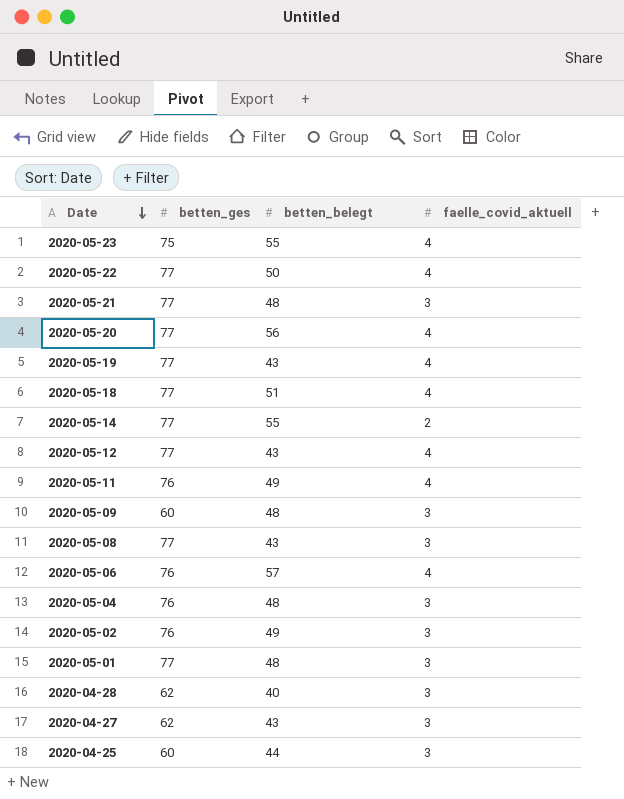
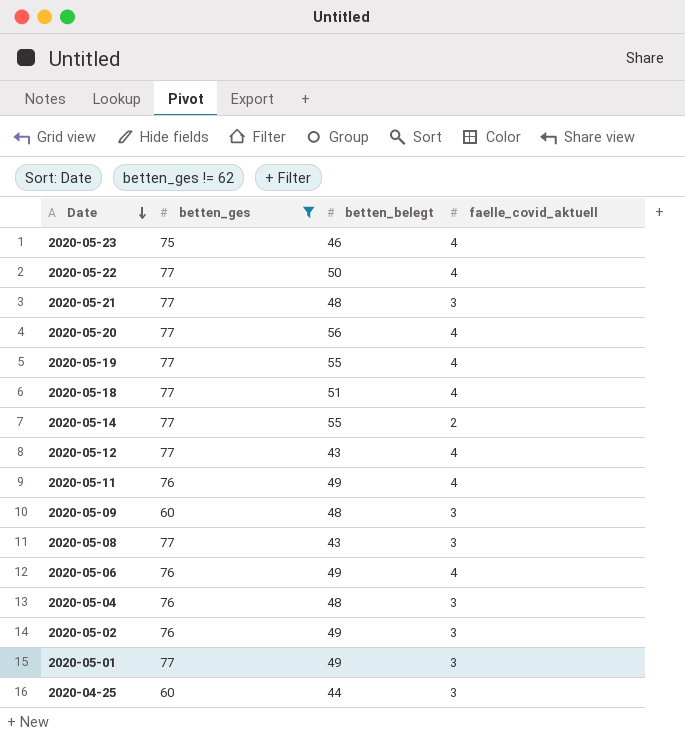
filter: none -> betten_ges != 62
2020-05-23 | betten_belegt: 55 -> 46
2020-05-19 | betten_belegt: 43 -> 55
2020-05-06 | betten_belegt: 57 -> 49
2020-05-01 | betten_belegt: 48 -> 49

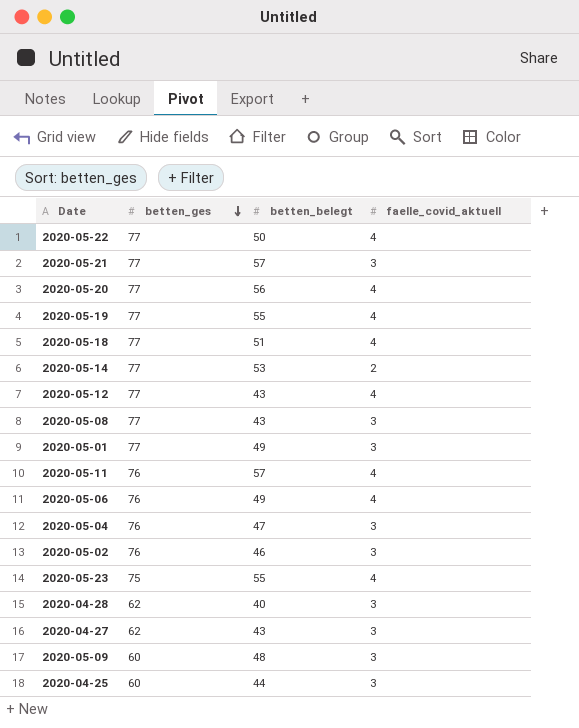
filter: betten_ges != 62 -> none
row order: Date descending -> betten_ges descending
2020-05-21 | betten_belegt: 48 -> 57
2020-05-14 | betten_belegt: 55 -> 53
2020-05-11 | betten_belegt: 49 -> 57
2020-05-04 | betten_belegt: 48 -> 47
2020-05-02 | betten_belegt: 49 -> 46
2020-05-23 | betten_belegt: 46 -> 55

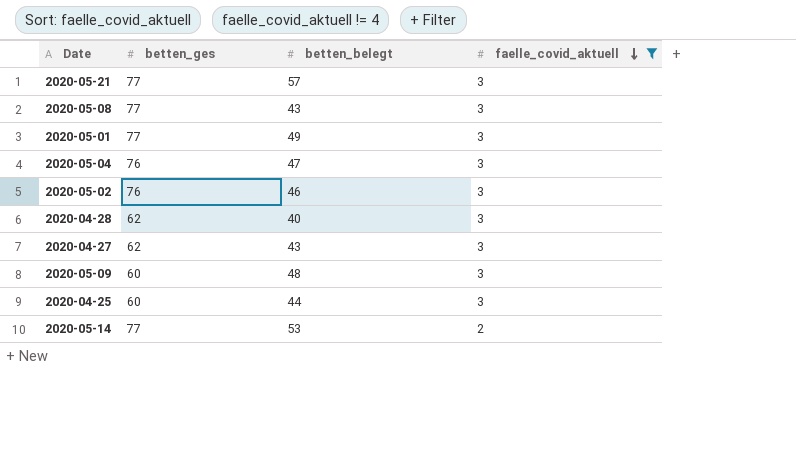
filter: none -> faelle_covid_aktuell != 4
row order: betten_ges descending -> faelle_covid_aktuell descending

